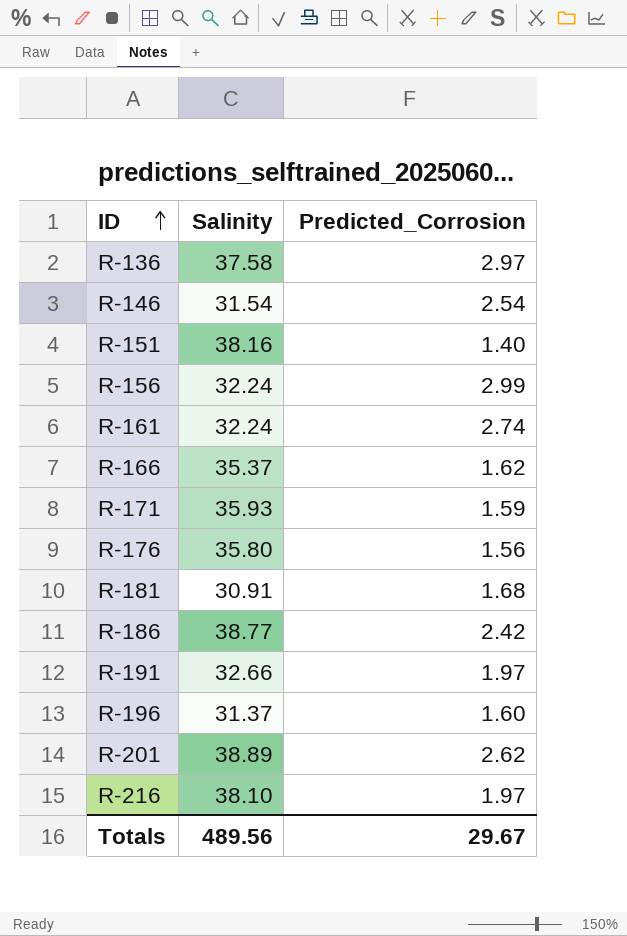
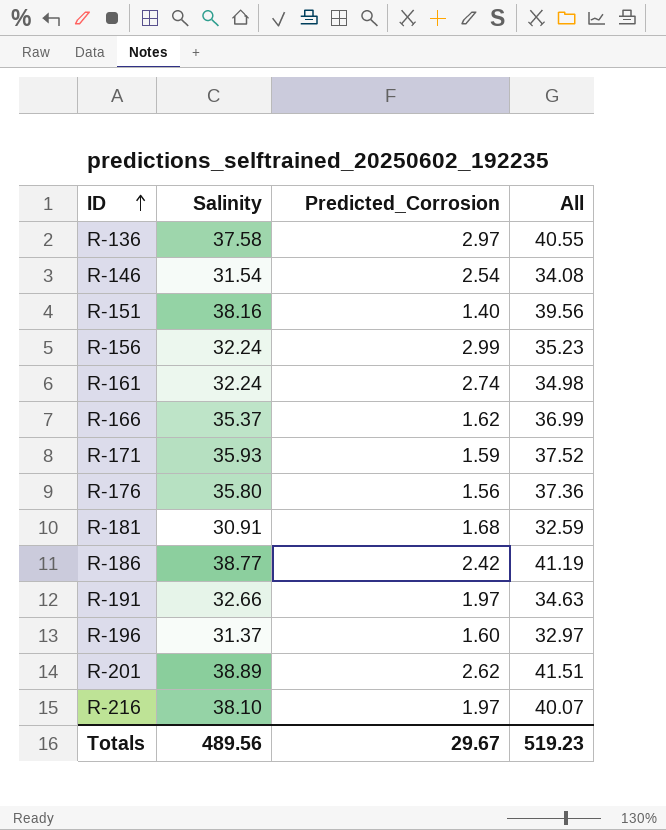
column All | formula: none -> [Salinity] + [Predicted_Corrosion]

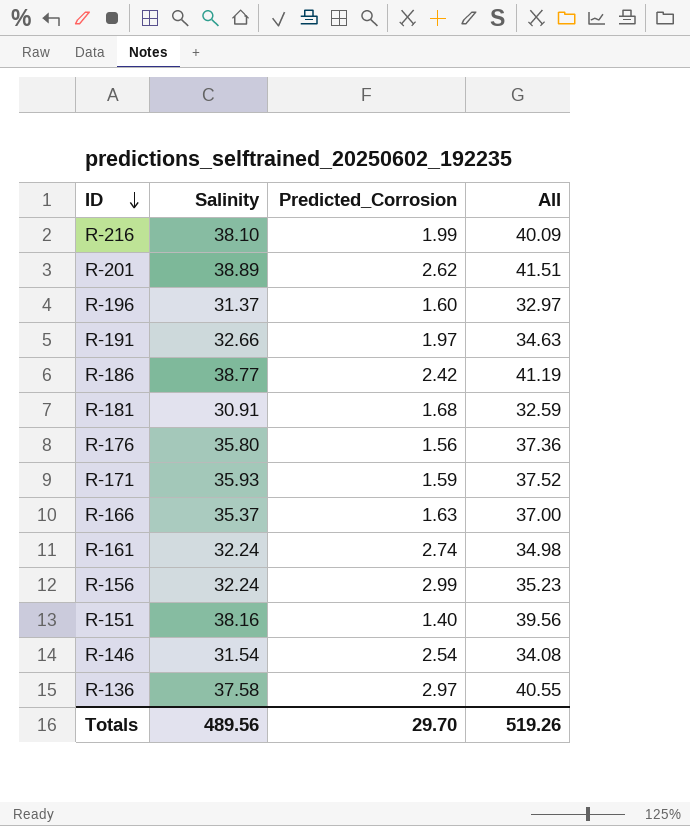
row order: ID ascending -> ID descending
R-216 | Predicted_Corrosion: 1.97 -> 1.99
R-216 | All: 40.07 -> 40.09
R-166 | Predicted_Corrosion: 1.62 -> 1.63
R-166 | All: 36.99 -> 37.00
Totals | Predicted_Corrosion: 29.67 -> 29.70
Totals | All: 519.23 -> 519.26

